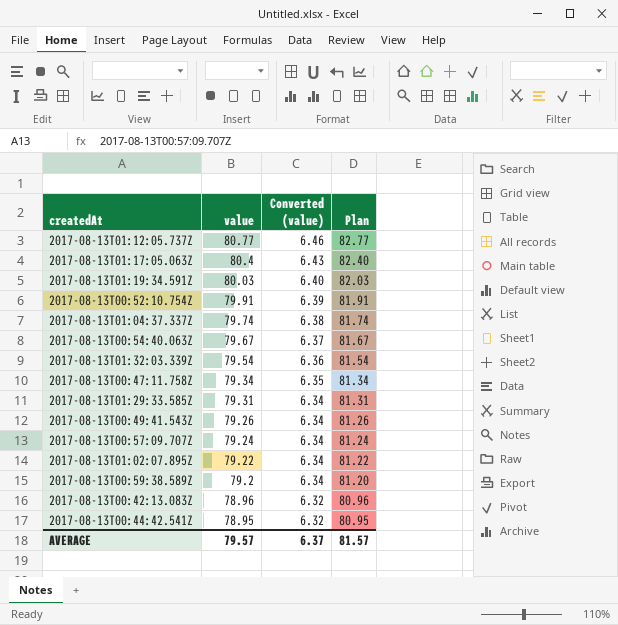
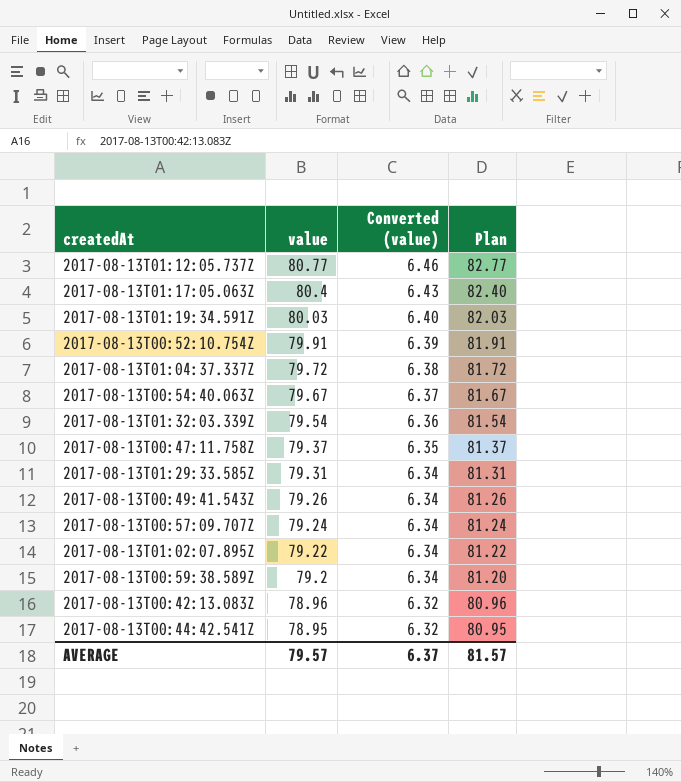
2017-08-13T01:04:37.337Z | value: 79.74 -> 79.72
2017-08-13T01:04:37.337Z | Plan: 81.74 -> 81.72
2017-08-13T00:47:11.758Z | value: 79.34 -> 79.37
2017-08-13T00:47:11.758Z | Plan: 81.34 -> 81.37

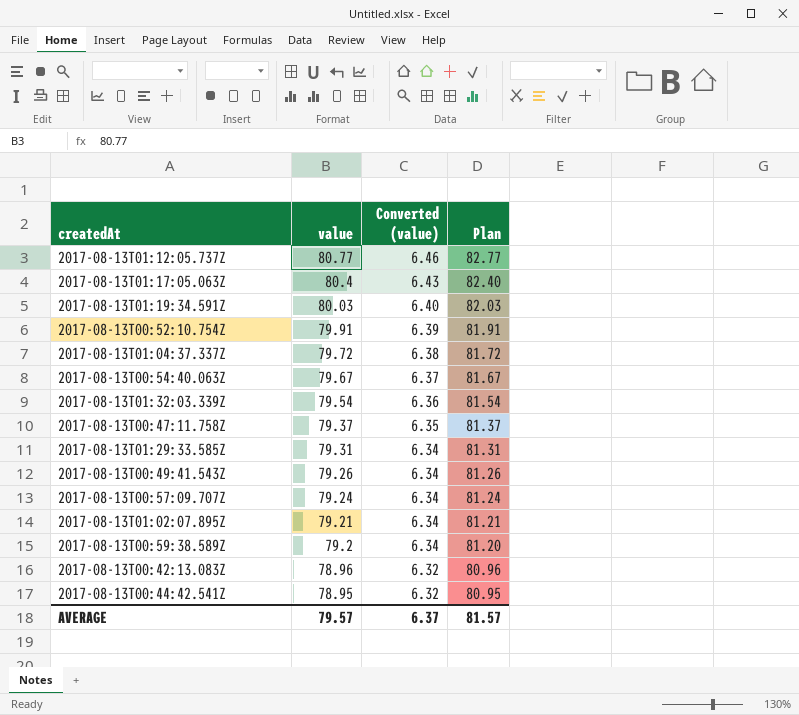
2017-08-13T01:02:07.895Z | value: 79.22 -> 79.21
2017-08-13T01:02:07.895Z | Plan: 81.22 -> 81.21

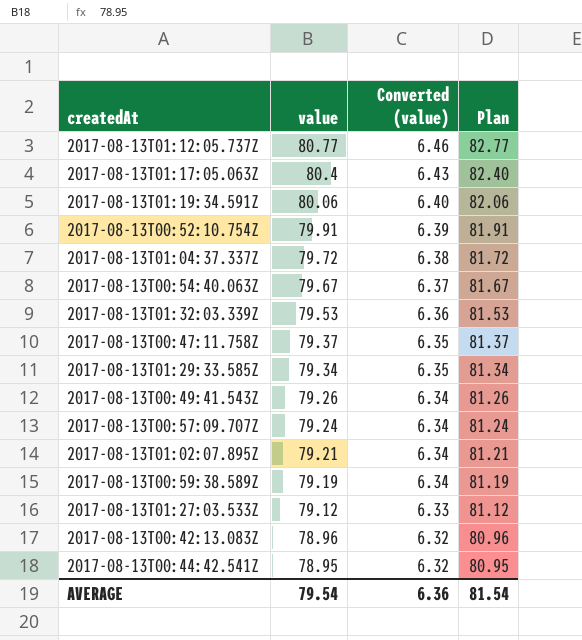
2017-08-13T01:19:34.591Z | value: 80.03 -> 80.06
2017-08-13T01:19:34.591Z | Plan: 82.03 -> 82.06
2017-08-13T01:32:03.339Z | value: 79.54 -> 79.53
2017-08-13T01:32:03.339Z | Plan: 81.54 -> 81.53
2017-08-13T01:29:33.585Z | value: 79.31 -> 79.34
2017-08-13T01:29:33.585Z | Converted (value): 6.34 -> 6.35
2017-08-13T01:29:33.585Z | Plan: 81.31 -> 81.34
2017-08-13T00:59:38.589Z | value: 79.2 -> 79.19
2017-08-13T00:59:38.589Z | Plan: 81.20 -> 81.19
row 2017-08-13T01:27:03.533Z: none -> 79.12 | 6.33 | 81.12
AVERAGE | value: 79.57 -> 79.54
AVERAGE | Converted (value): 6.37 -> 6.36
AVERAGE | Plan: 81.57 -> 81.54

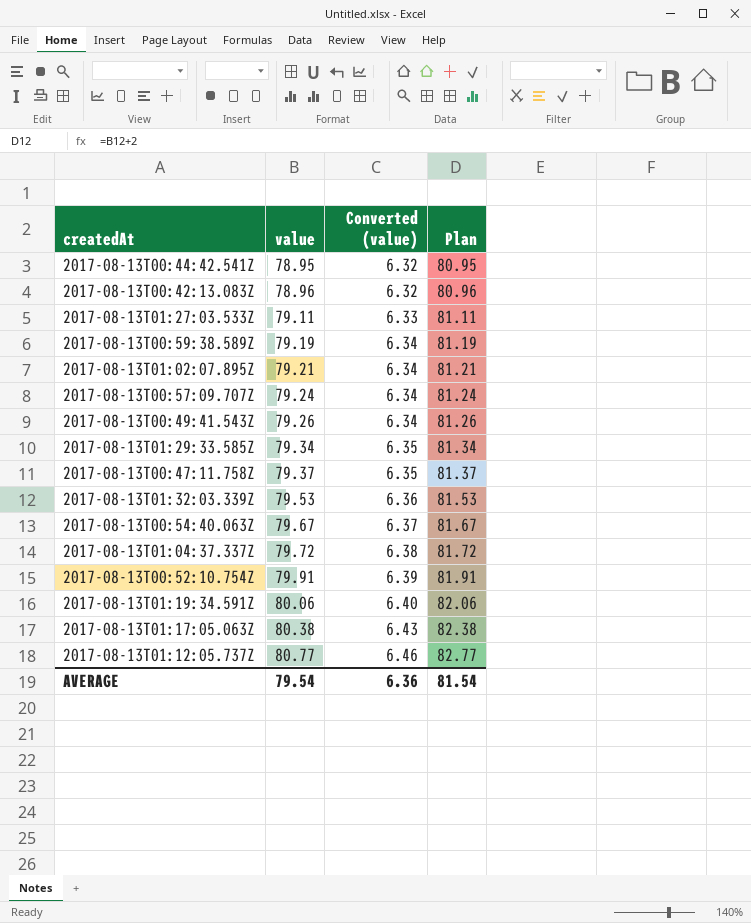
row order: value descending -> value ascending
2017-08-13T01:27:03.533Z | value: 79.12 -> 79.11
2017-08-13T01:27:03.533Z | Plan: 81.12 -> 81.11
2017-08-13T01:17:05.063Z | value: 80.4 -> 80.38
2017-08-13T01:17:05.063Z | Plan: 82.40 -> 82.38

